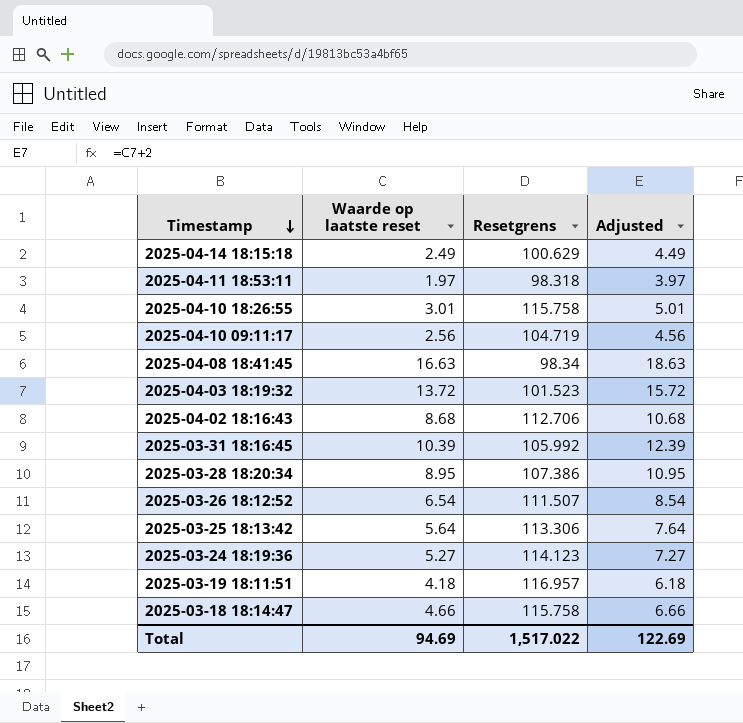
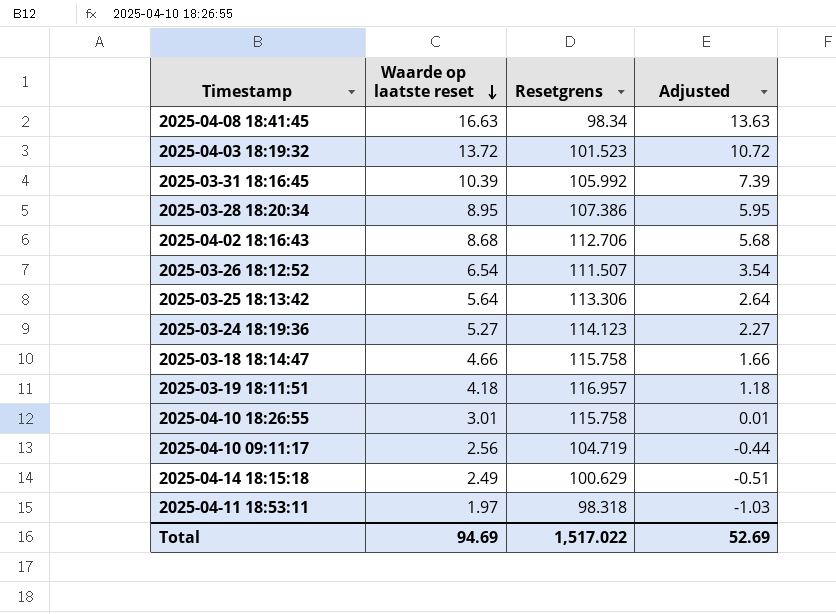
row order: Timestamp descending -> Waarde op laatste reset descending
column Adjusted | formula: [Waarde op laatste reset] + 2 -> [Waarde op laatste reset] - 3
Total | Adjusted: 122.69 -> 52.69

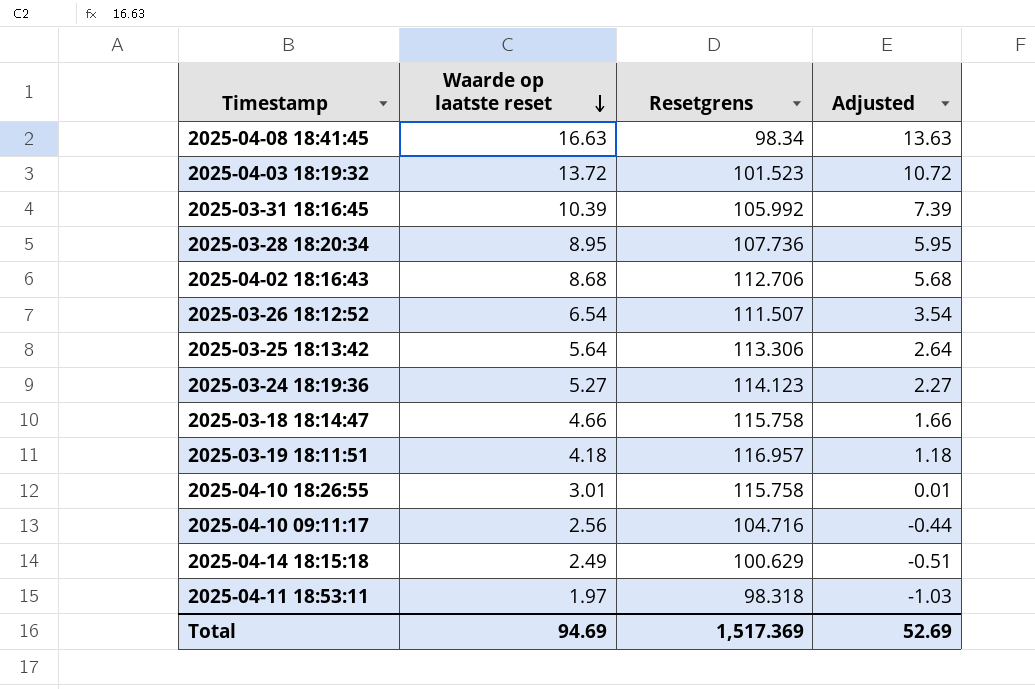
2025-03-28 18:20:34 | Resetgrens: 107.386 -> 107.736
2025-04-10 09:11:17 | Resetgrens: 104.719 -> 104.716
Total | Resetgrens: 1,517.022 -> 1,517.369

